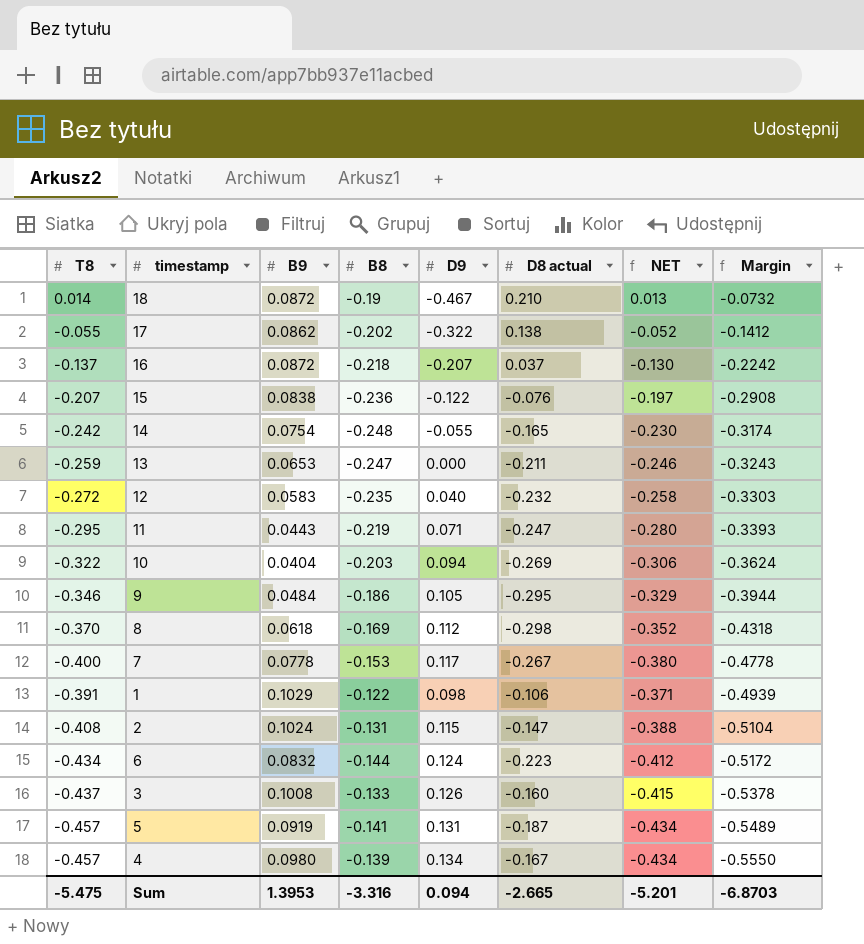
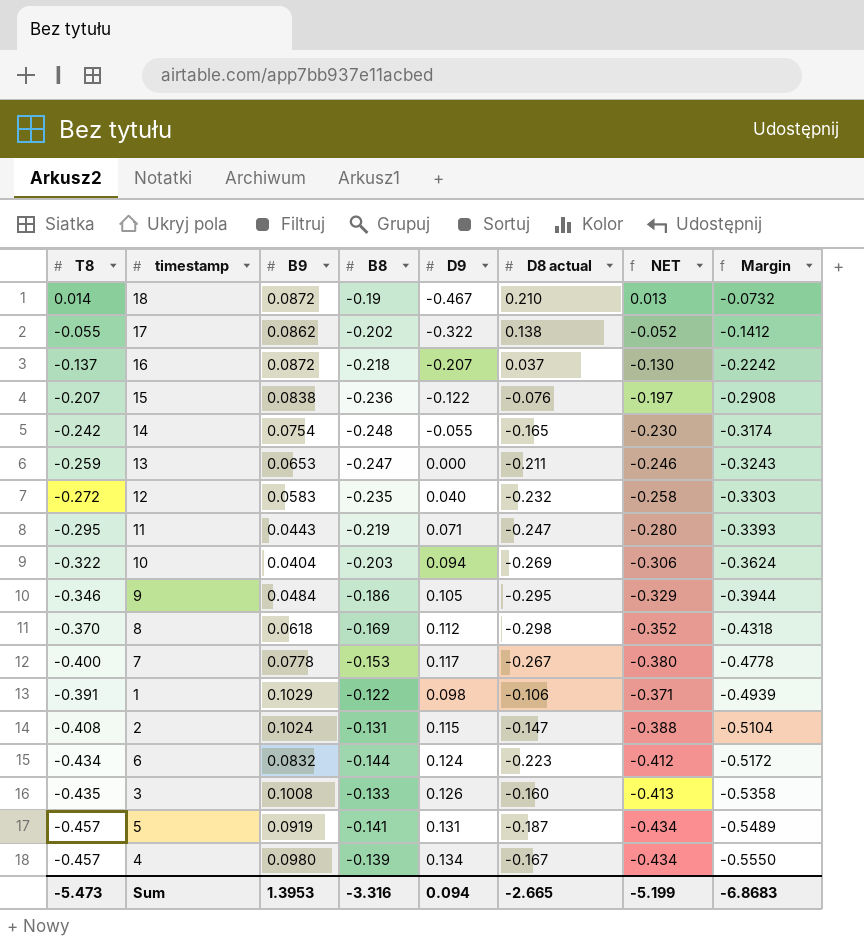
3 | T8: -0.437 -> -0.435
3 | NET: -0.415 -> -0.413
3 | Margin: -0.5378 -> -0.5358
Sum | T8: -5.475 -> -5.473
Sum | NET: -5.201 -> -5.199
Sum | Margin: -6.8703 -> -6.8683

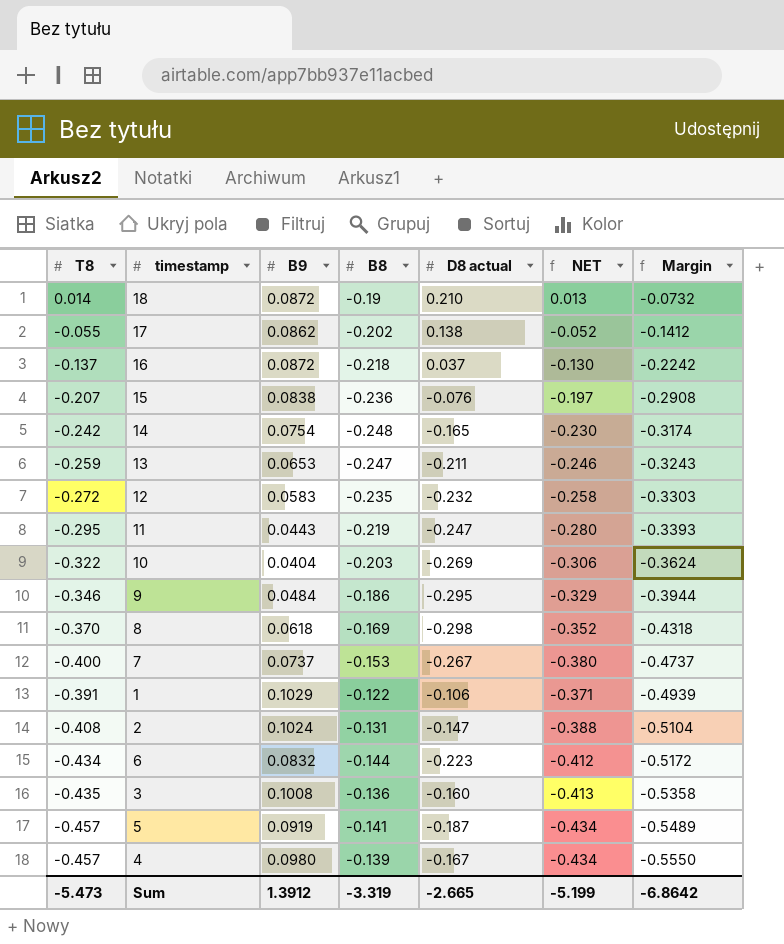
column D9 | position: 5 -> none
7 | B9: 0.0778 -> 0.0737
7 | Margin: -0.4778 -> -0.4737
3 | B8: -0.133 -> -0.136
Sum | B9: 1.3953 -> 1.3912
Sum | B8: -3.316 -> -3.319
Sum | Margin: -6.8683 -> -6.8642

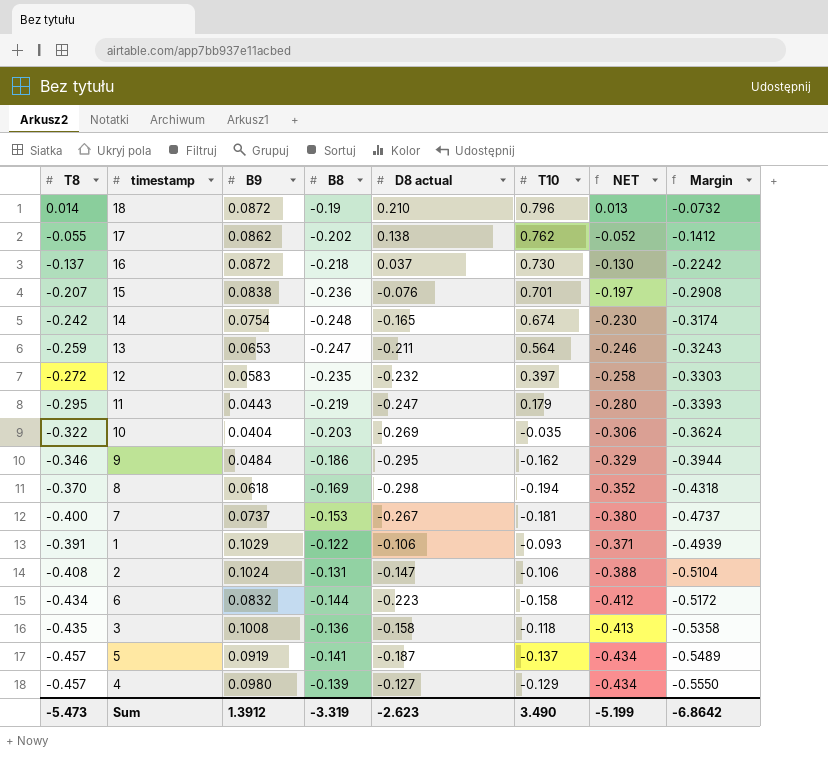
column T10 | position: none -> 6
3 | D8 actual: -0.160 -> -0.158
4 | D8 actual: -0.167 -> -0.127
Sum | D8 actual: -2.665 -> -2.623

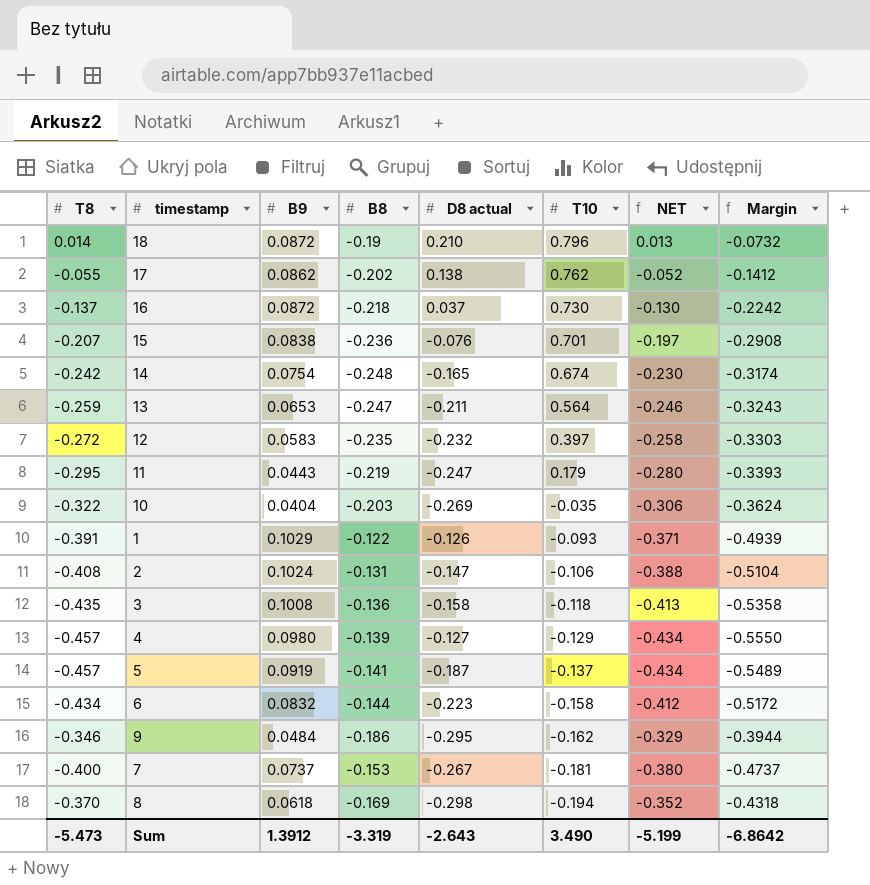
row order: Margin descending -> T10 descending
1 | D8 actual: -0.106 -> -0.126
Sum | D8 actual: -2.623 -> -2.643

